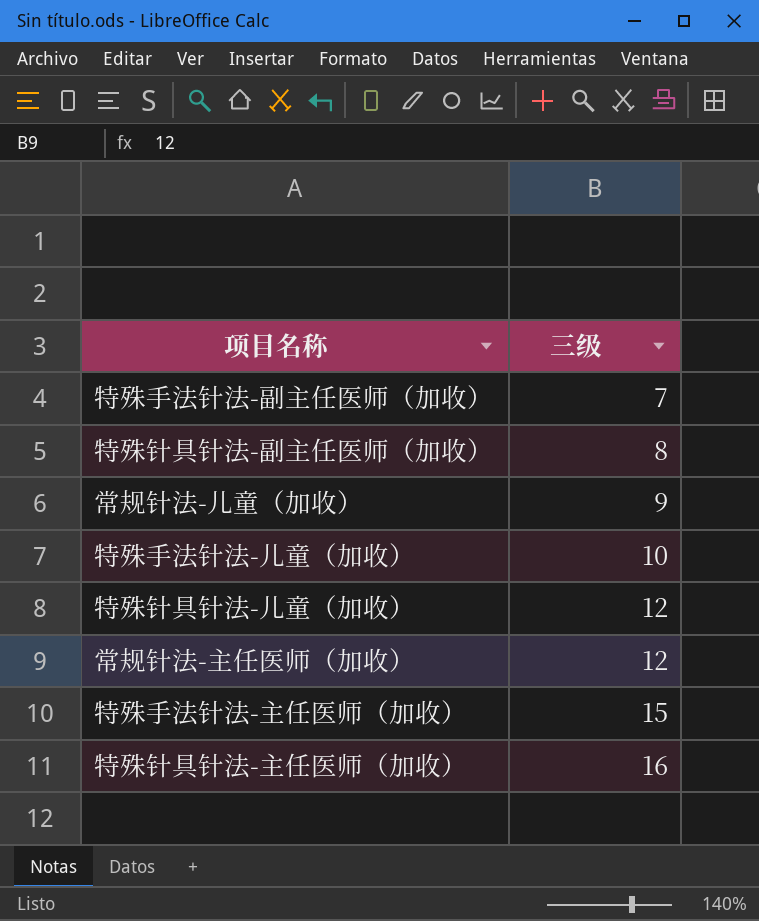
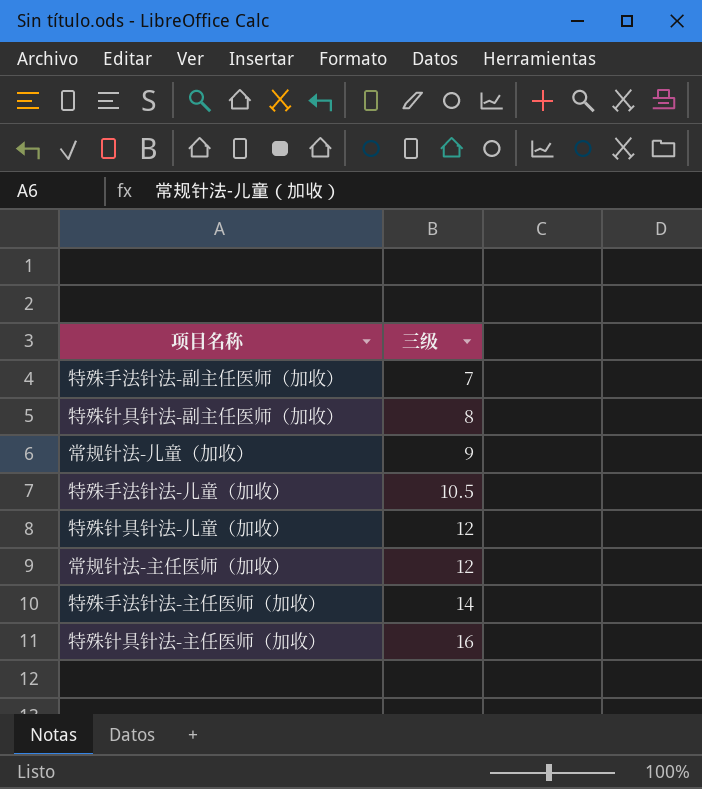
特殊手法针法-儿童（加收） | 三级: 10 -> 10.5
特殊手法针法-主任医师（加收） | 三级: 15 -> 14

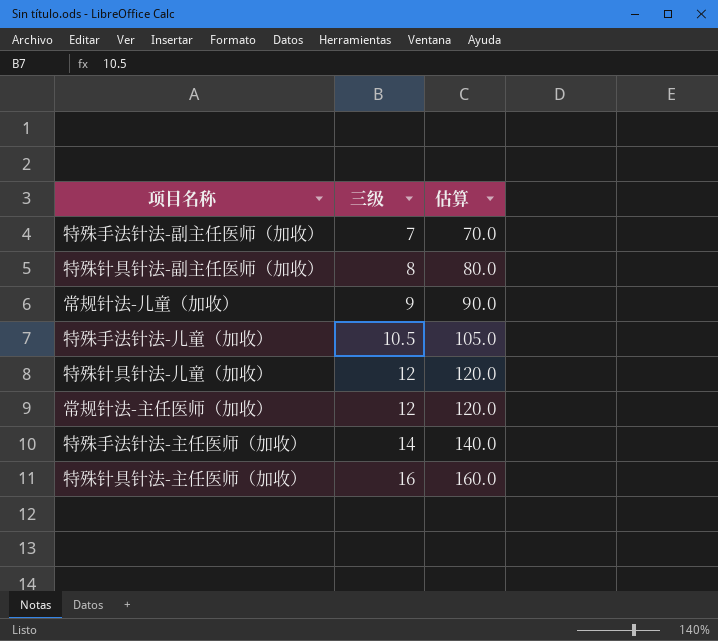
column 估算 | formula: none -> [三级] * 10

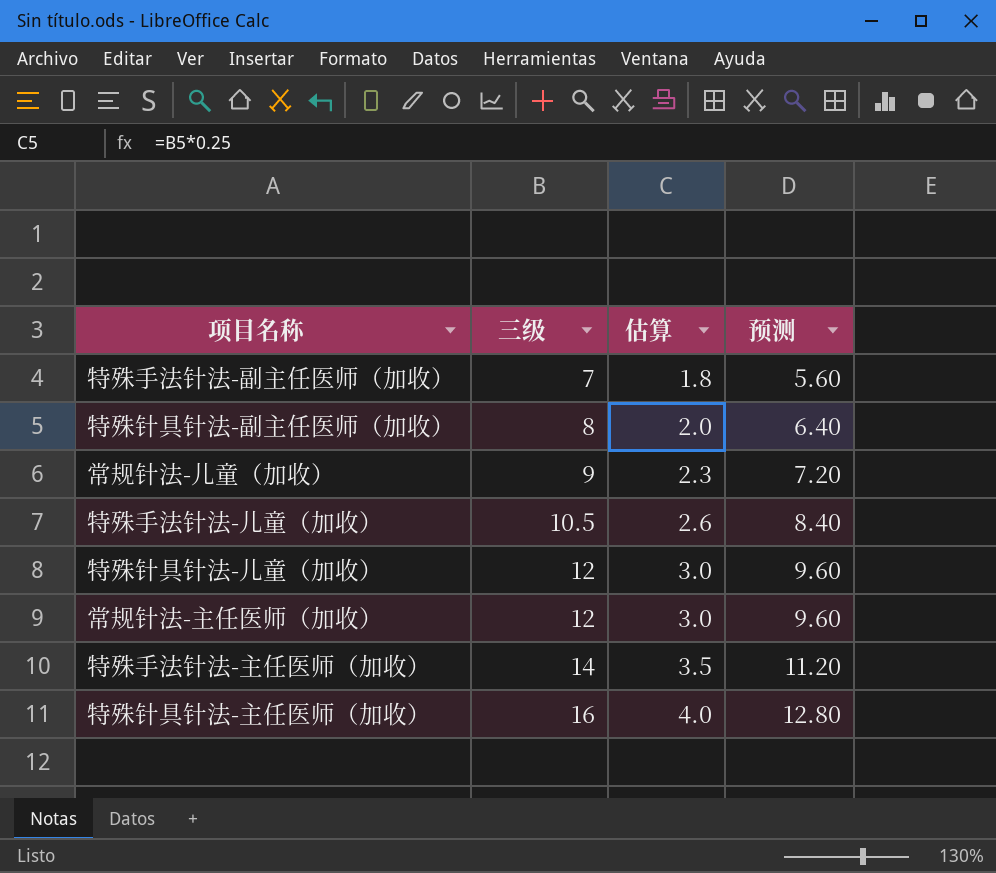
column 估算 | formula: [三级] * 10 -> [三级] * 0.25
column 预测 | formula: none -> [三级] * 0.8

